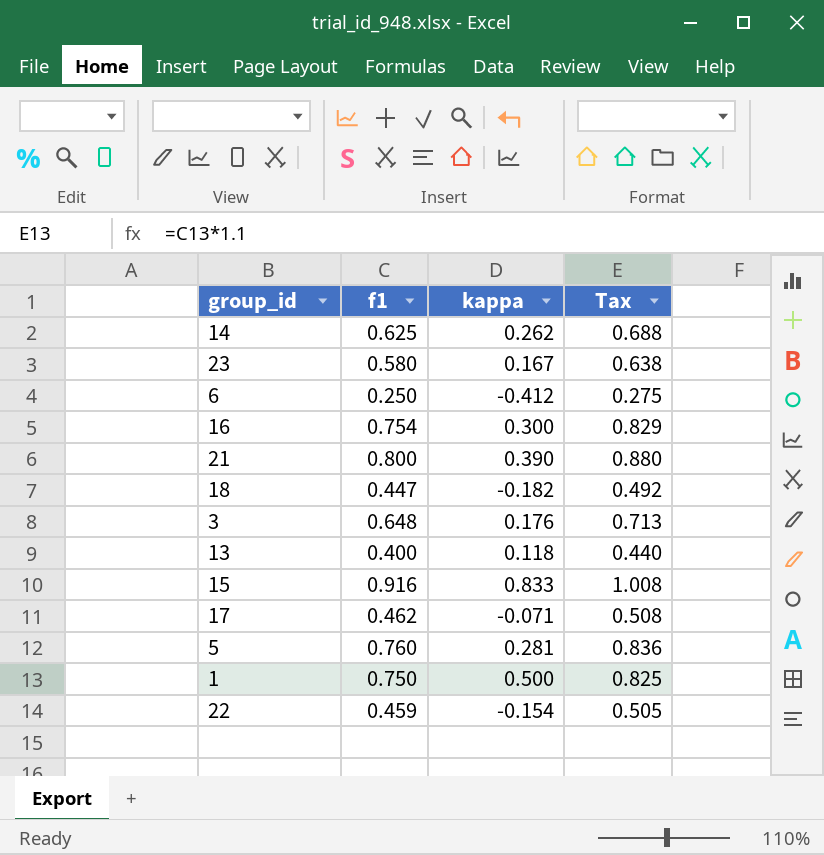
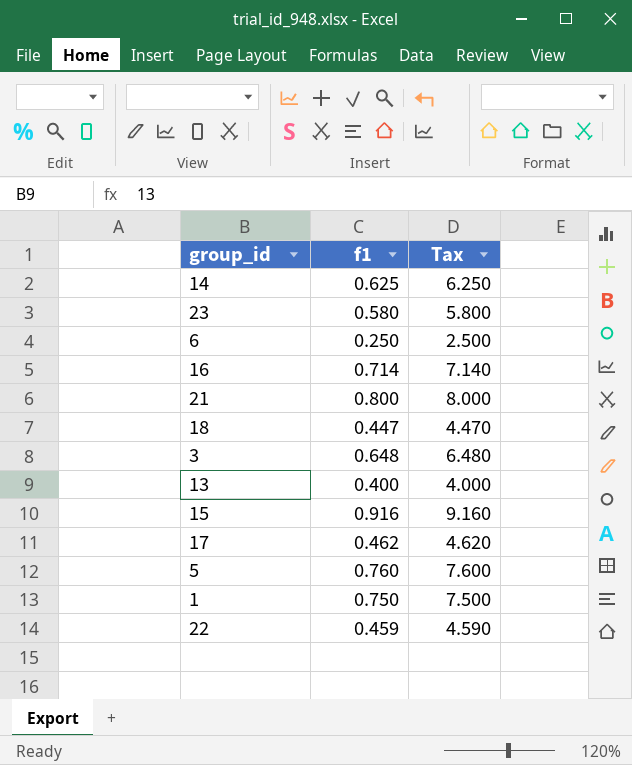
column kappa | position: 3 -> none
column Tax | formula: [f1] * 1.1 -> [f1] * 10
16 | f1: 0.754 -> 0.714

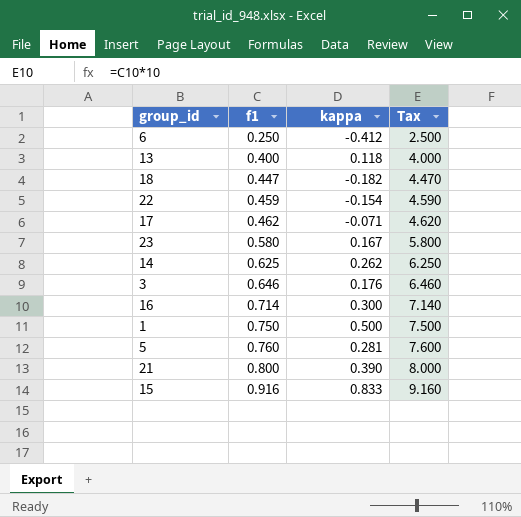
row order: none -> f1 ascending
column kappa | position: none -> 3
3 | f1: 0.648 -> 0.646
3 | Tax: 6.480 -> 6.460

